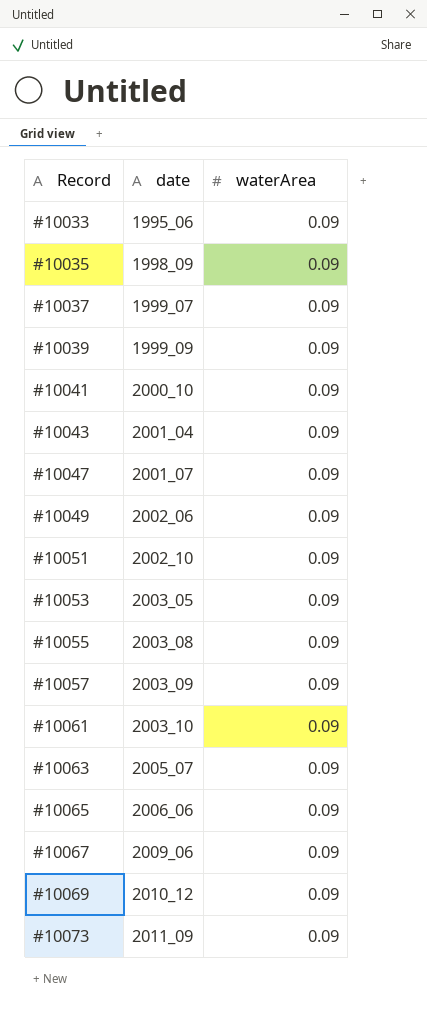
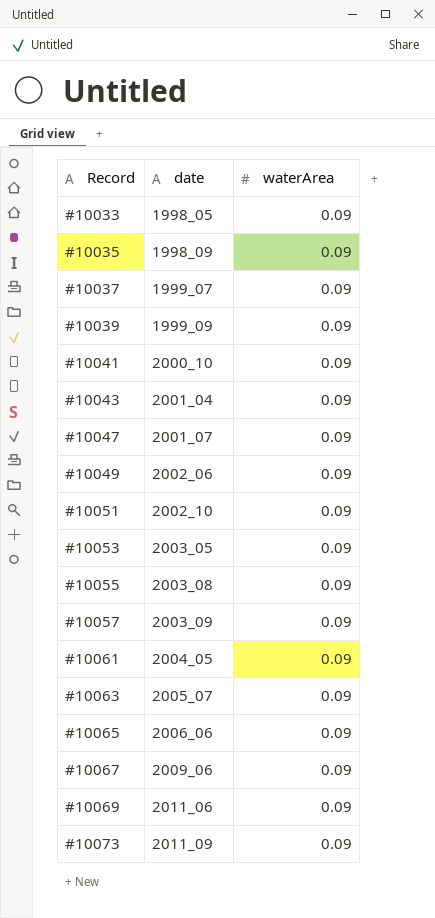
#10033 | date: 1995_06 -> 1998_05
#10061 | date: 2003_10 -> 2004_05
#10069 | date: 2010_12 -> 2011_06

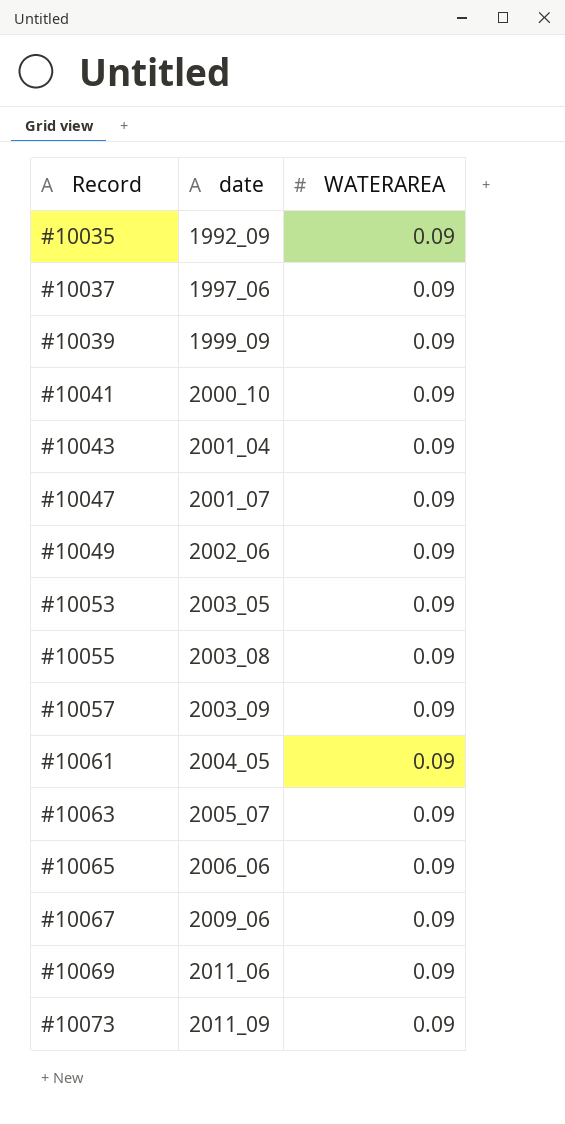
column name: waterArea -> WATERAREA
row #10033: 1998_05 | 0.09 -> none
row #10051: 2002_10 | 0.09 -> none
#10035 | date: 1998_09 -> 1992_09
#10037 | date: 1999_07 -> 1997_06

